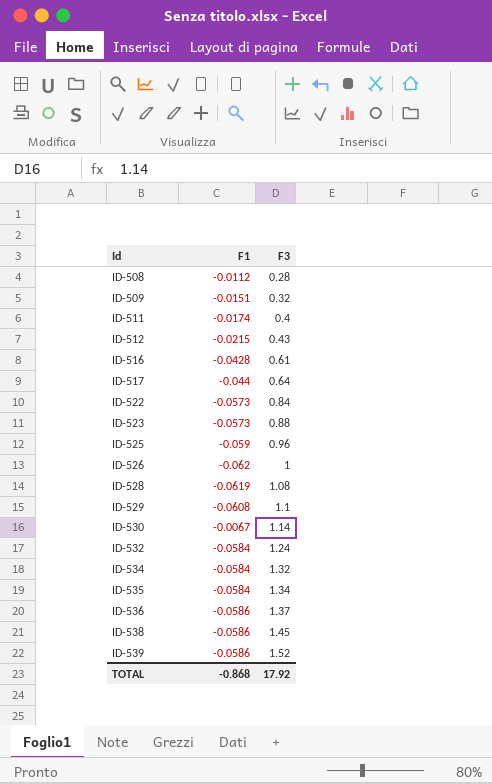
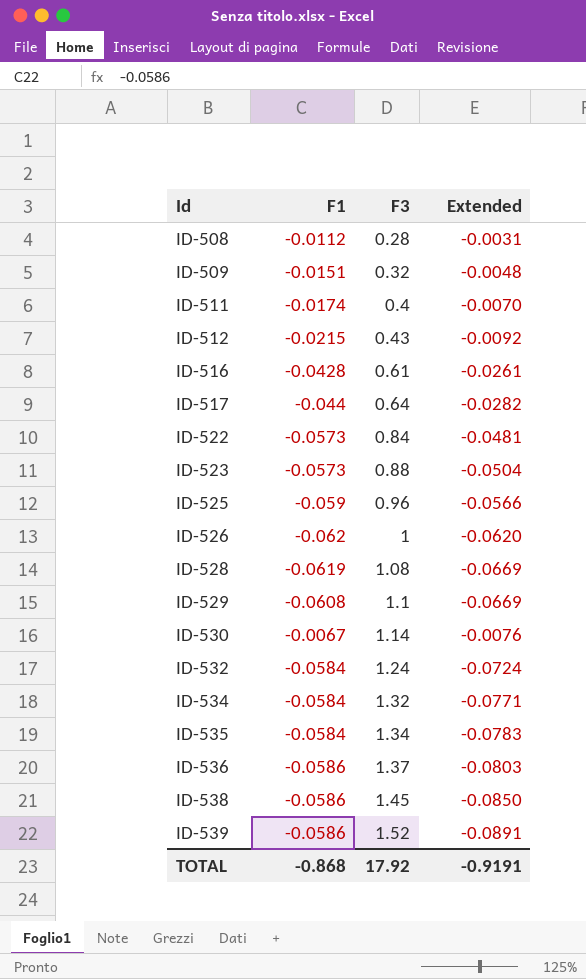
column Extended | formula: none -> [F1] * [F3]

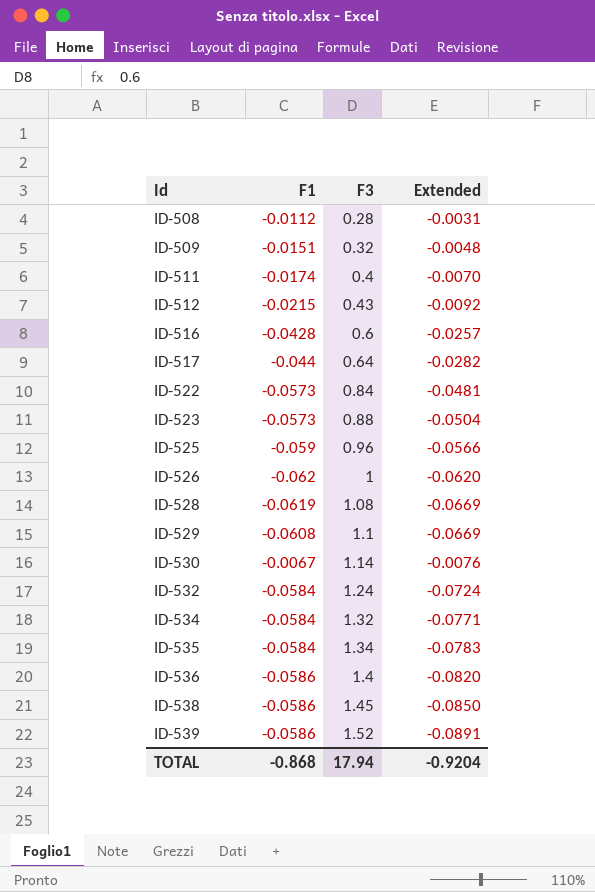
ID-516 | F3: 0.61 -> 0.6
ID-516 | Extended: -0.0261 -> -0.0257
ID-536 | F3: 1.37 -> 1.4
ID-536 | Extended: -0.0803 -> -0.0820
TOTAL | F3: 17.92 -> 17.94
TOTAL | Extended: -0.9191 -> -0.9204

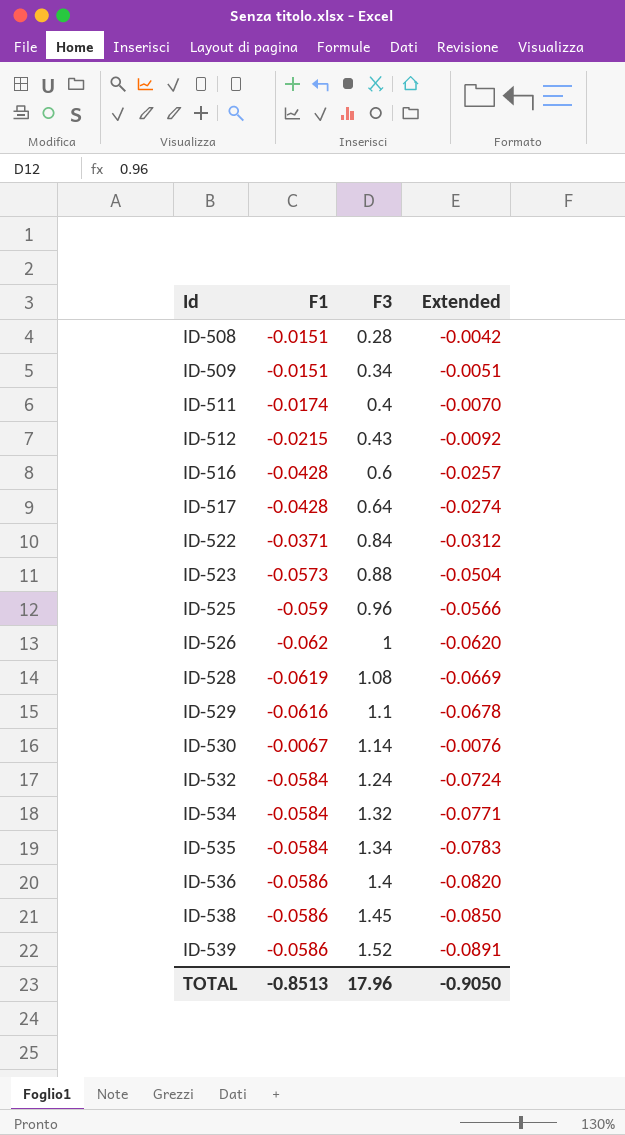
ID-508 | F1: -0.0112 -> -0.0151
ID-508 | Extended: -0.0031 -> -0.0042
ID-509 | F3: 0.32 -> 0.34
ID-509 | Extended: -0.0048 -> -0.0051
ID-517 | F1: -0.044 -> -0.0428
ID-517 | Extended: -0.0282 -> -0.0274
ID-522 | F1: -0.0573 -> -0.0371
ID-522 | Extended: -0.0481 -> -0.0312
ID-529 | F1: -0.0608 -> -0.0616
ID-529 | Extended: -0.0669 -> -0.0678
TOTAL | F1: -0.868 -> -0.8513
TOTAL | F3: 17.94 -> 17.96
TOTAL | Extended: -0.9204 -> -0.9050

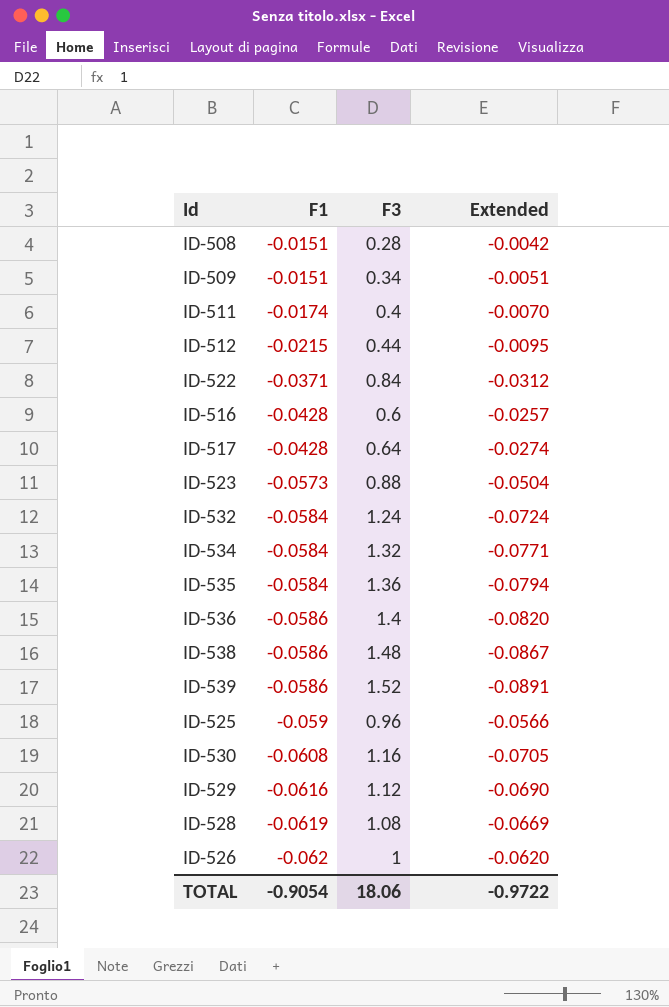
row order: Id ascending -> F1 descending
ID-512 | F3: 0.43 -> 0.44
ID-512 | Extended: -0.0092 -> -0.0095
ID-535 | F3: 1.34 -> 1.36
ID-535 | Extended: -0.0783 -> -0.0794
ID-538 | F3: 1.45 -> 1.48
ID-538 | Extended: -0.0850 -> -0.0867
ID-530 | F1: -0.0067 -> -0.0608
ID-530 | F3: 1.14 -> 1.16
ID-530 | Extended: -0.0076 -> -0.0705
ID-529 | F3: 1.1 -> 1.12
ID-529 | Extended: -0.0678 -> -0.0690
TOTAL | F1: -0.8513 -> -0.9054
TOTAL | F3: 17.96 -> 18.06
TOTAL | Extended: -0.9050 -> -0.9722

